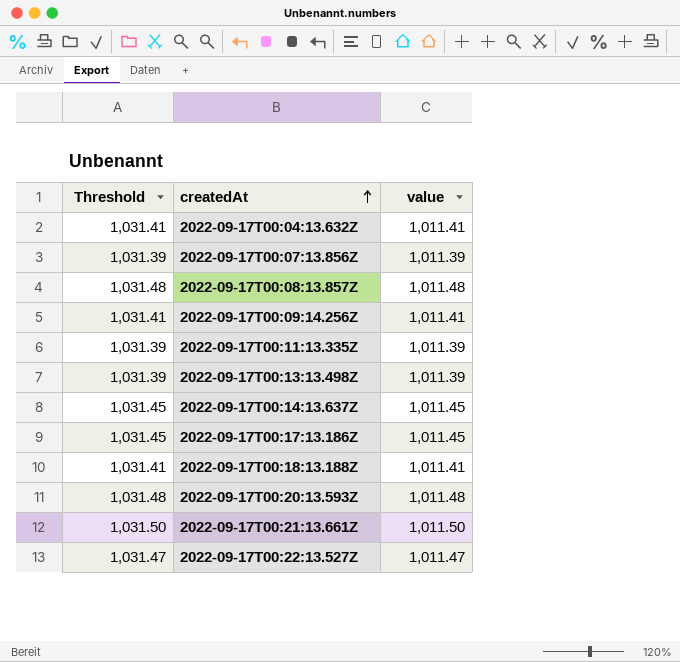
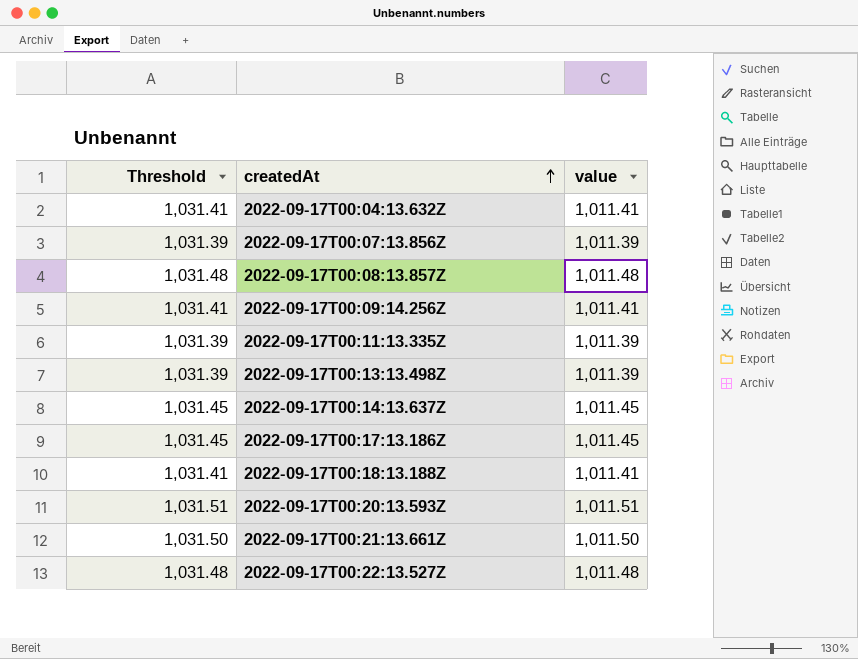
2022-09-17T00:20:13.593Z | Threshold: 1,031.48 -> 1,031.51
2022-09-17T00:20:13.593Z | value: 1,011.48 -> 1,011.51
2022-09-17T00:22:13.527Z | Threshold: 1,031.47 -> 1,031.48
2022-09-17T00:22:13.527Z | value: 1,011.47 -> 1,011.48

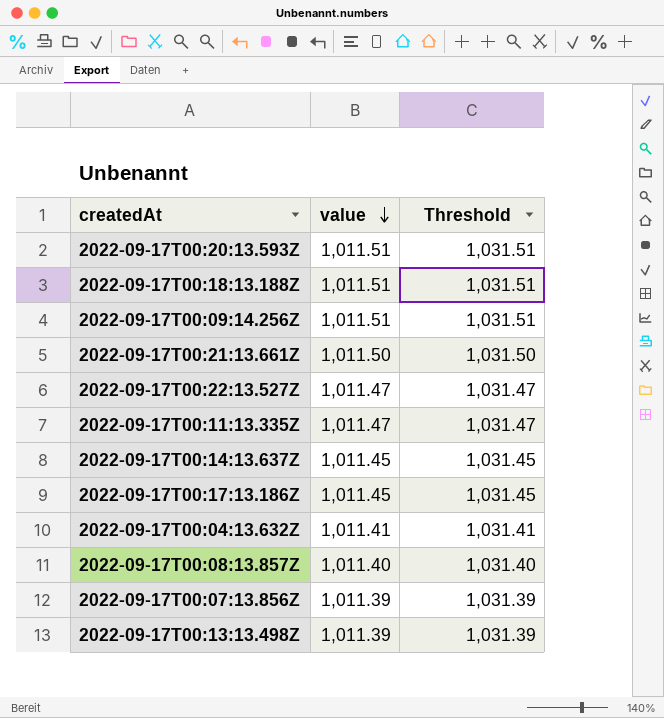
row order: createdAt ascending -> value descending
column Threshold | position: 1 -> 3
2022-09-17T00:18:13.188Z | value: 1,011.41 -> 1,011.51
2022-09-17T00:18:13.188Z | Threshold: 1,031.41 -> 1,031.51
2022-09-17T00:09:14.256Z | value: 1,011.41 -> 1,011.51
2022-09-17T00:09:14.256Z | Threshold: 1,031.41 -> 1,031.51
2022-09-17T00:22:13.527Z | value: 1,011.48 -> 1,011.47
2022-09-17T00:22:13.527Z | Threshold: 1,031.48 -> 1,031.47
2022-09-17T00:11:13.335Z | value: 1,011.39 -> 1,011.47
2022-09-17T00:11:13.335Z | Threshold: 1,031.39 -> 1,031.47
2022-09-17T00:08:13.857Z | value: 1,011.48 -> 1,011.40
2022-09-17T00:08:13.857Z | Threshold: 1,031.48 -> 1,031.40

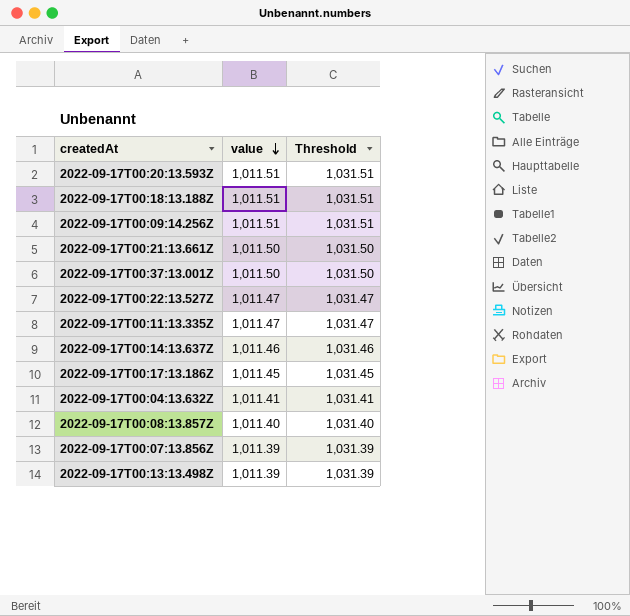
row 2022-09-17T00:37:13.001Z: none -> 1,011.50 | 1,031.50
2022-09-17T00:14:13.637Z | value: 1,011.45 -> 1,011.46
2022-09-17T00:14:13.637Z | Threshold: 1,031.45 -> 1,031.46

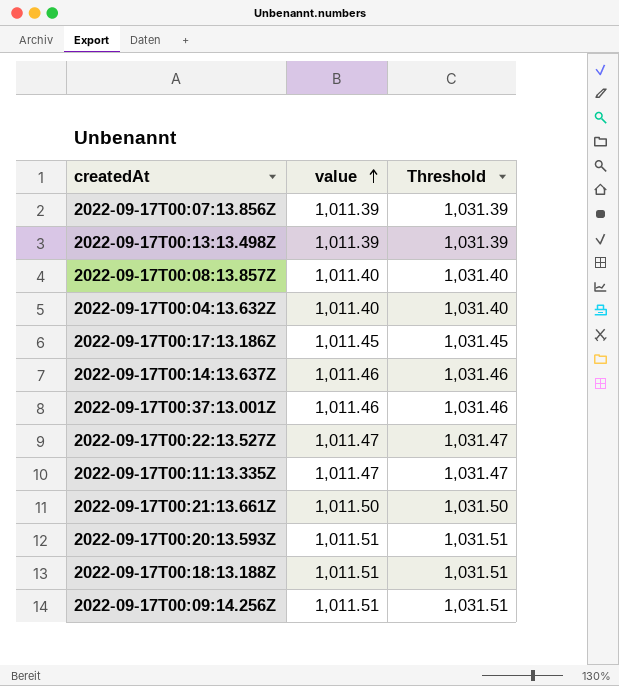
row order: value descending -> value ascending
2022-09-17T00:04:13.632Z | value: 1,011.41 -> 1,011.40
2022-09-17T00:04:13.632Z | Threshold: 1,031.41 -> 1,031.40
2022-09-17T00:37:13.001Z | value: 1,011.50 -> 1,011.46
2022-09-17T00:37:13.001Z | Threshold: 1,031.50 -> 1,031.46

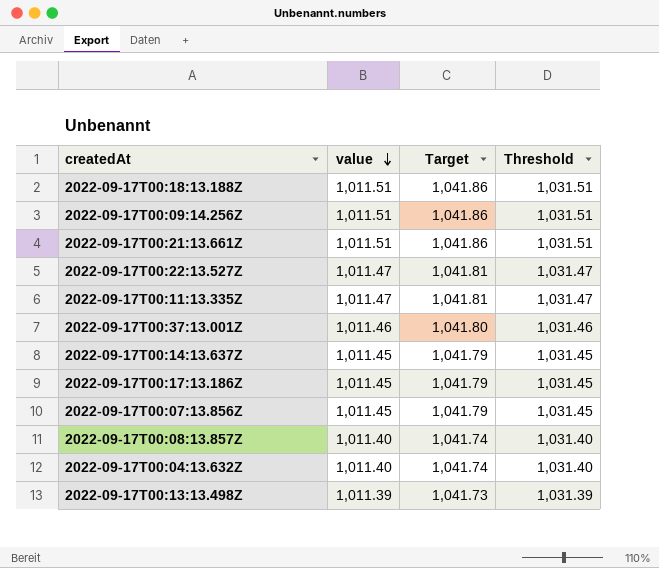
row order: value ascending -> value descending
column Target | formula: none -> [value] * 1.03
row 2022-09-17T00:20:13.593Z: 1,011.51 | 1,031.51 -> none
2022-09-17T00:21:13.661Z | value: 1,011.50 -> 1,011.51
2022-09-17T00:21:13.661Z | Threshold: 1,031.50 -> 1,031.51
2022-09-17T00:14:13.637Z | value: 1,011.46 -> 1,011.45
2022-09-17T00:14:13.637Z | Threshold: 1,031.46 -> 1,031.45
2022-09-17T00:07:13.856Z | value: 1,011.39 -> 1,011.45
2022-09-17T00:07:13.856Z | Threshold: 1,031.39 -> 1,031.45

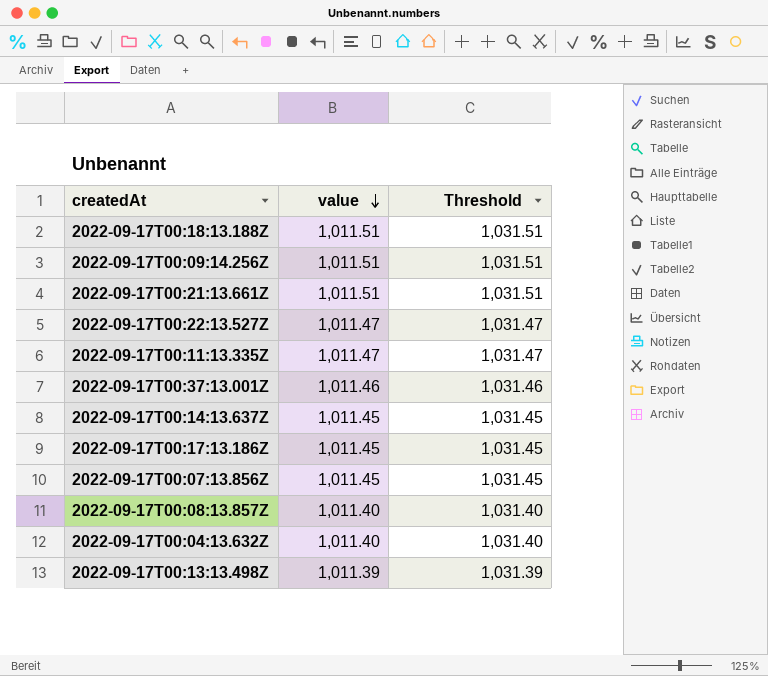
column Target | formula: [value] * 1.03 -> none

